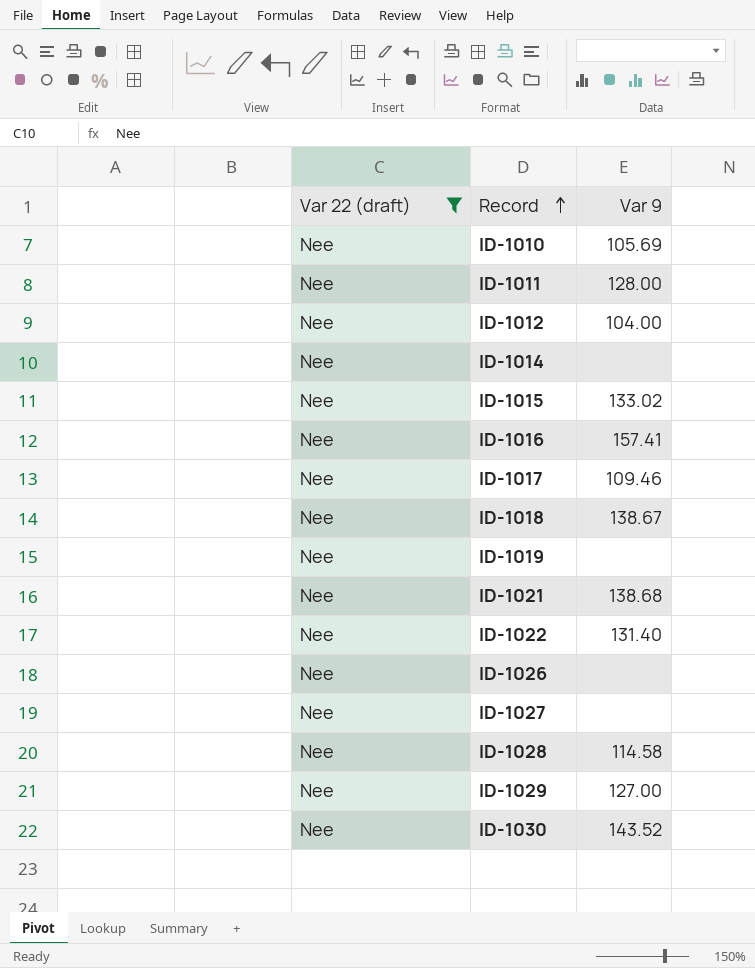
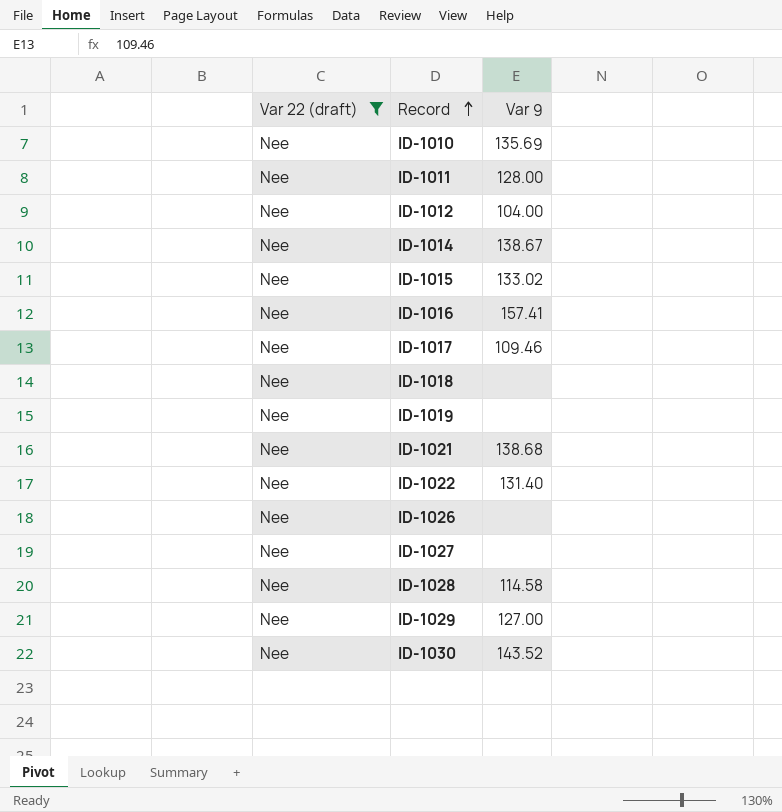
ID-1010 | Var 9: 105.69 -> 135.69
ID-1014 | Var 9: none -> 138.67
ID-1018 | Var 9: 138.67 -> none

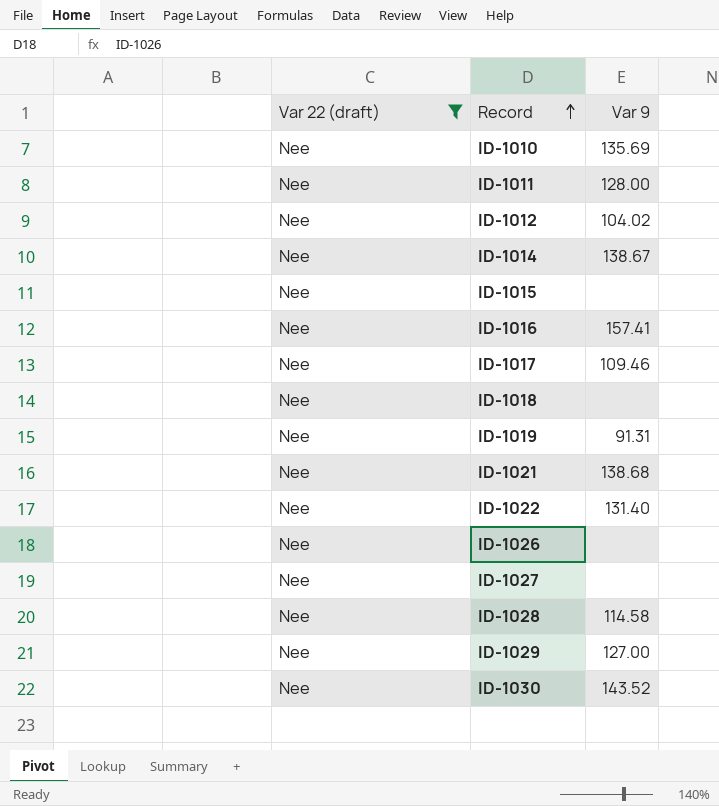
ID-1012 | Var 9: 104.00 -> 104.02
ID-1015 | Var 9: 133.02 -> none
ID-1019 | Var 9: none -> 91.31

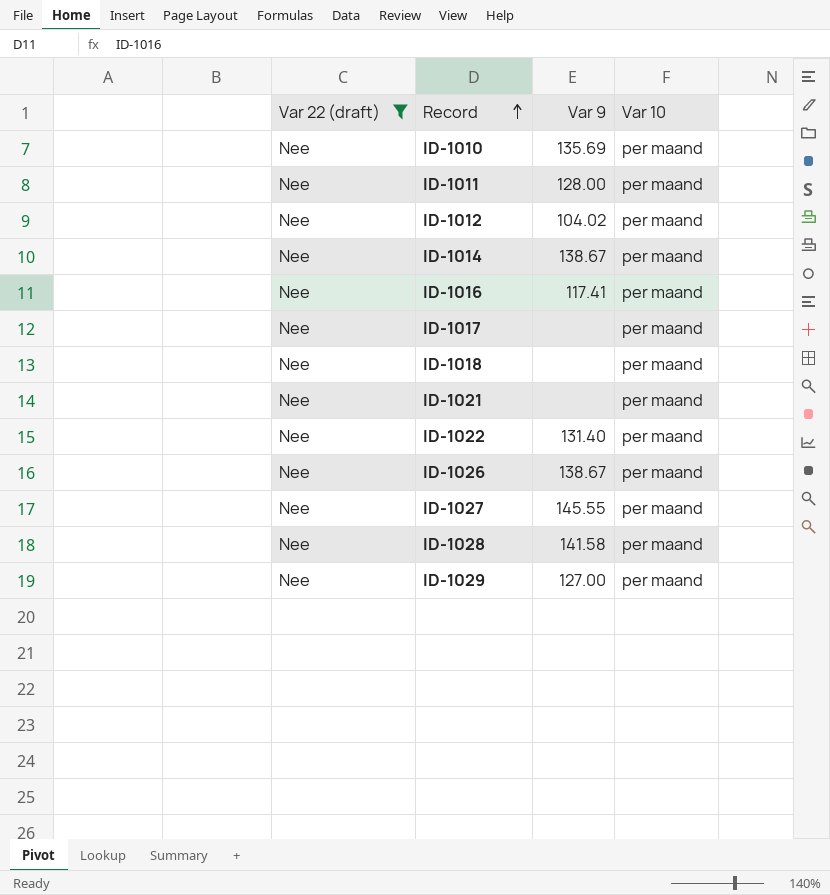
column Var 10 | position: none -> 4
row ID-1015: Nee | none -> none
row ID-1019: Nee | 91.31 -> none
row ID-1030: Nee | 143.52 -> none
ID-1016 | Var 9: 157.41 -> 117.41
ID-1017 | Var 9: 109.46 -> none
ID-1021 | Var 9: 138.68 -> none
ID-1026 | Var 9: none -> 138.67
ID-1027 | Var 9: none -> 145.55
ID-1028 | Var 9: 114.58 -> 141.58

